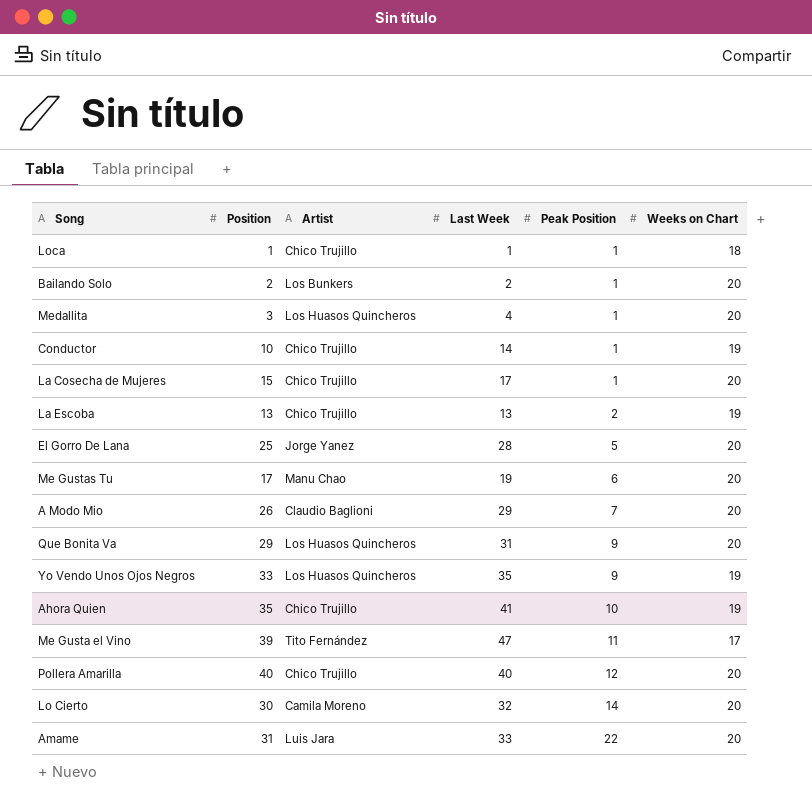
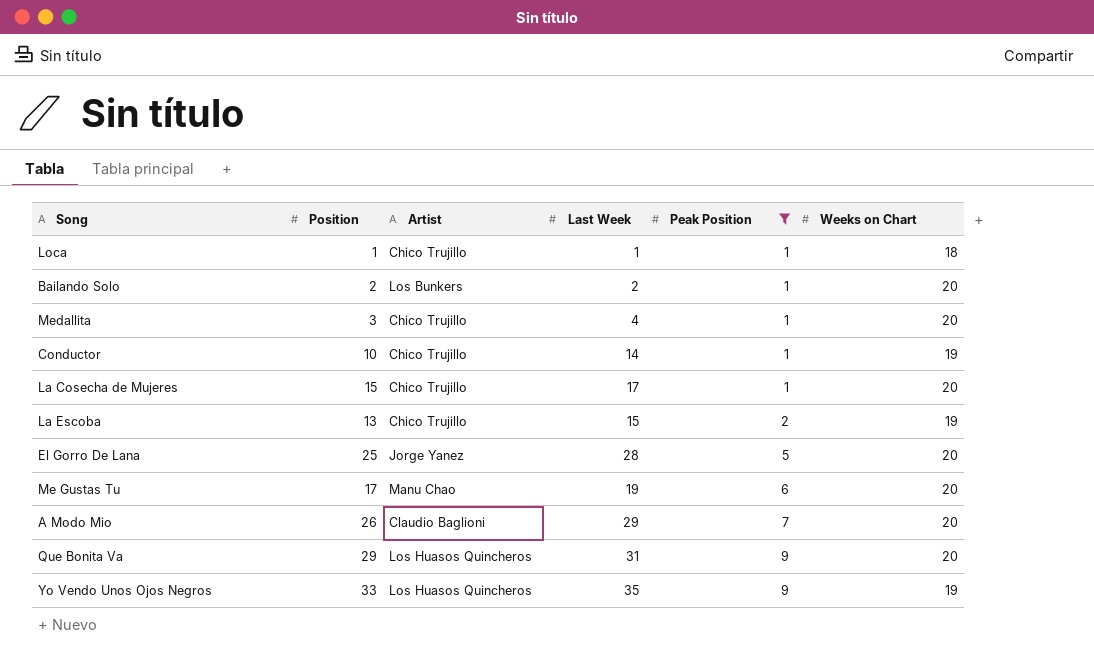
filter: none -> Peak Position <= 9
Medallita | Artist: Los Huasos Quincheros -> Chico Trujillo
La Escoba | Last Week: 13 -> 15

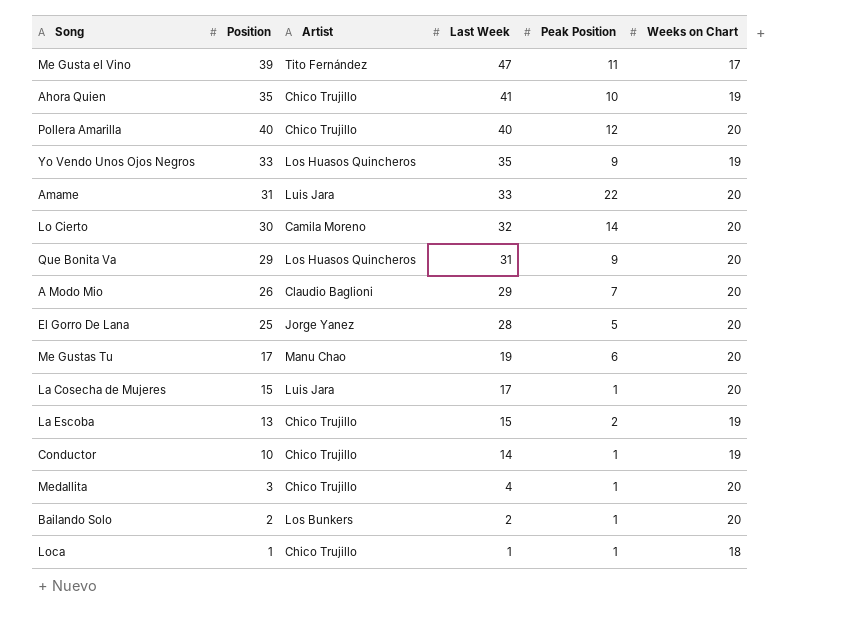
filter: Peak Position <= 9 -> none
row order: Peak Position ascending -> Last Week descending
La Cosecha de Mujeres | Artist: Chico Trujillo -> Luis Jara

